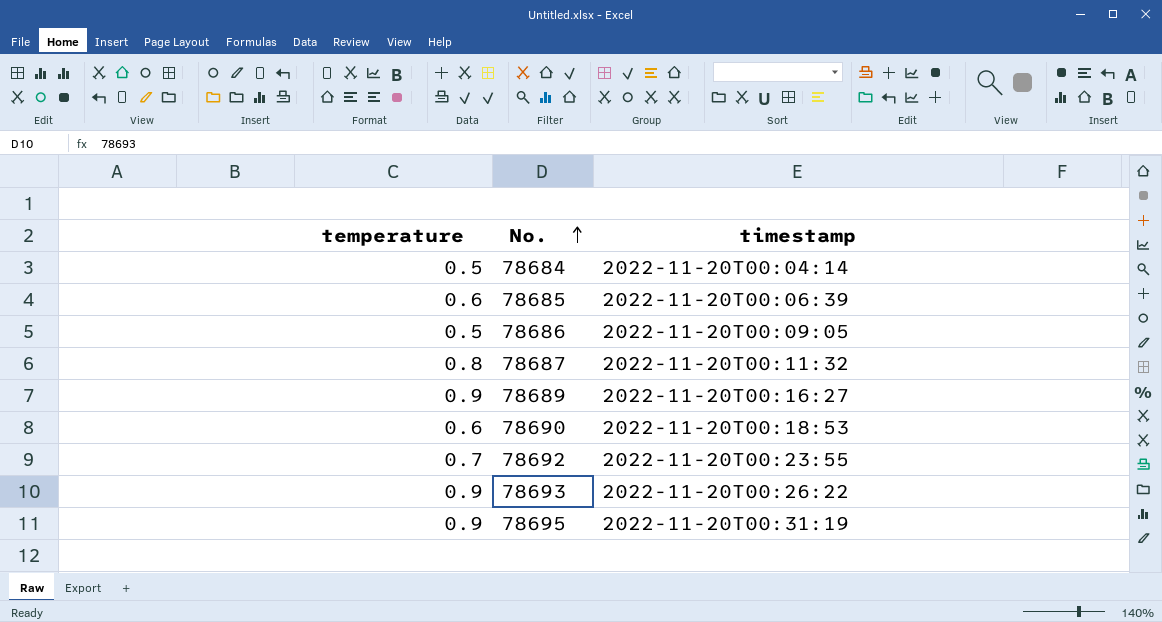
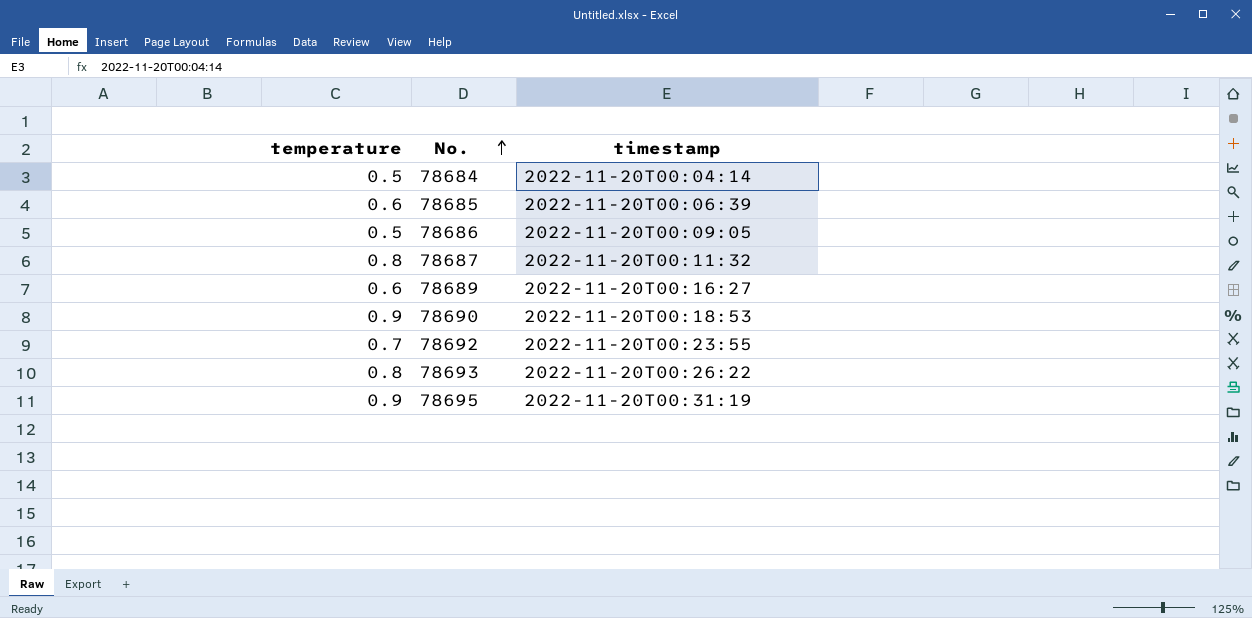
78689 | temperature: 0.9 -> 0.6
78690 | temperature: 0.6 -> 0.9
78693 | temperature: 0.9 -> 0.8

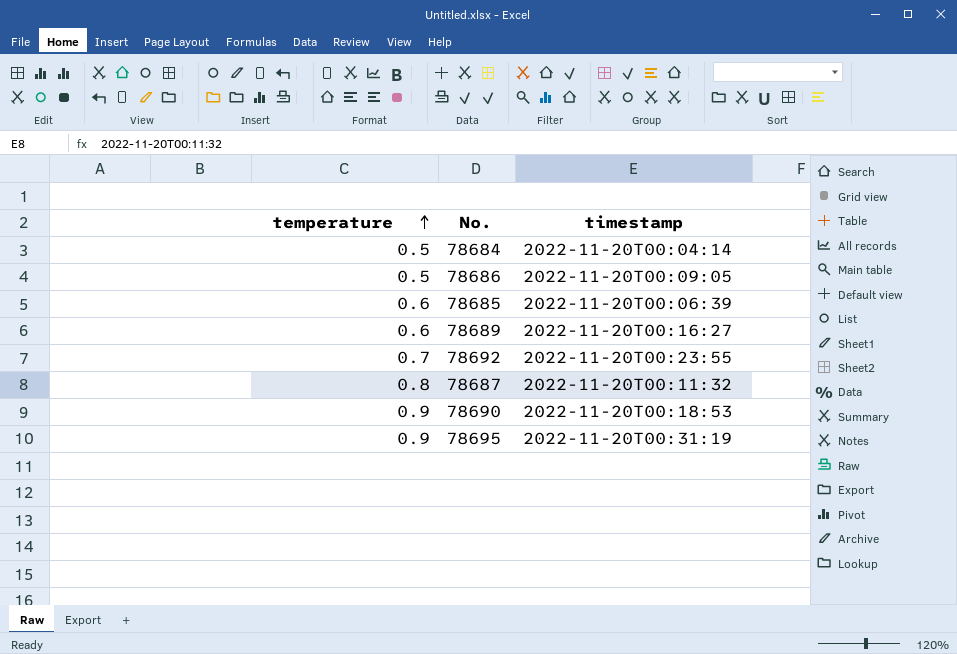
row order: No. ascending -> temperature ascending
row 78693: 0.8 | 2022-11-20T00:26:22 -> none

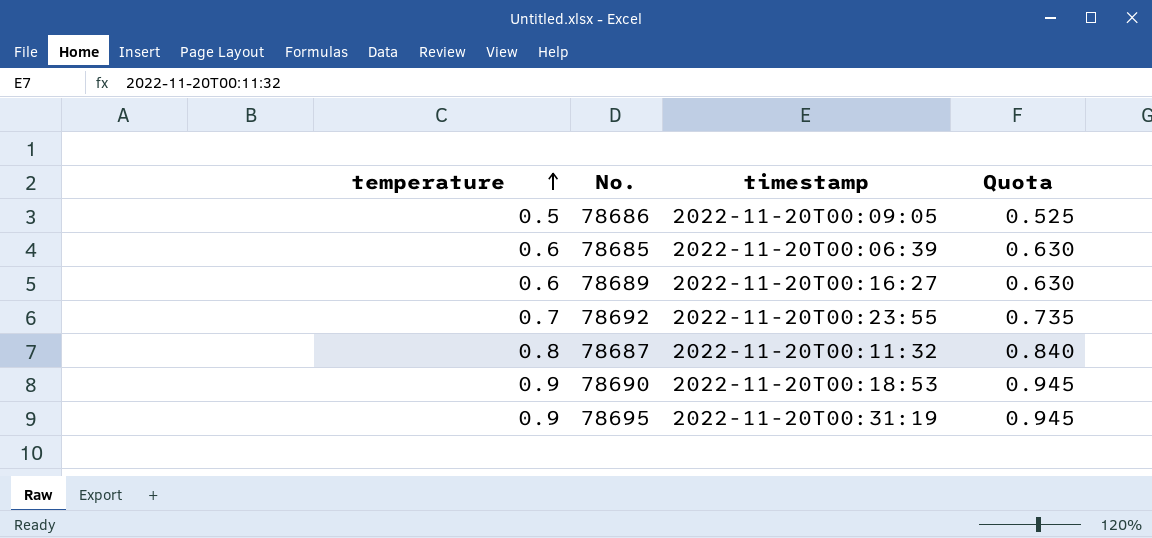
column Quota | formula: none -> [temperature] * 1.05
row 78684: 0.5 | 2022-11-20T00:04:14 -> none

